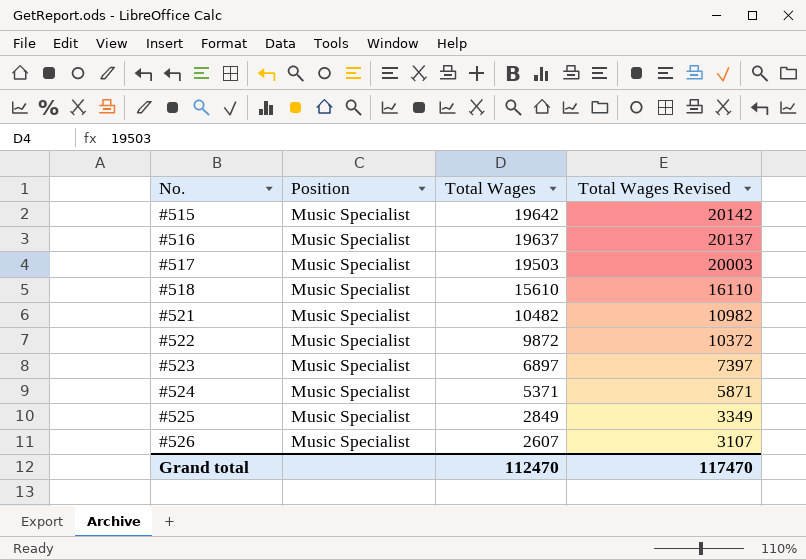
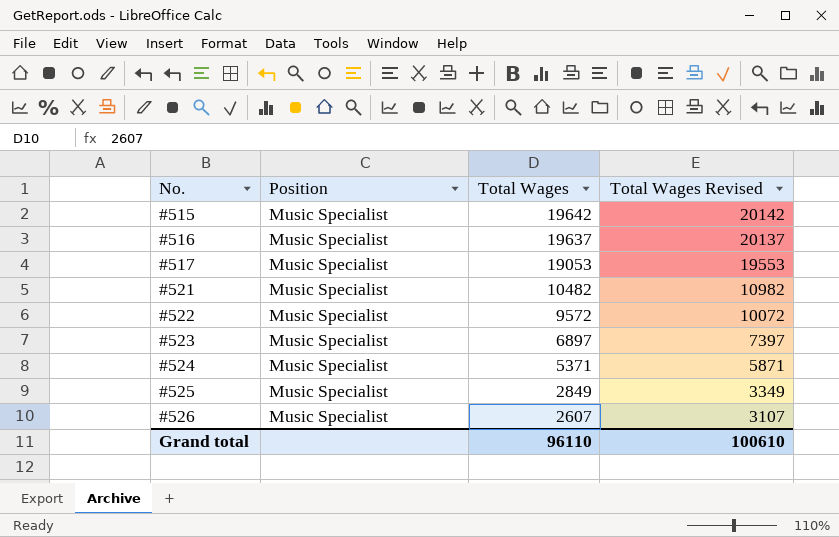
row #518: Music Specialist | 15610 | 16110 -> none
#517 | Total Wages: 19503 -> 19053
#517 | Total Wages Revised: 20003 -> 19553
#522 | Total Wages: 9872 -> 9572
#522 | Total Wages Revised: 10372 -> 10072
Grand total | Total Wages: 112470 -> 96110
Grand total | Total Wages Revised: 117470 -> 100610

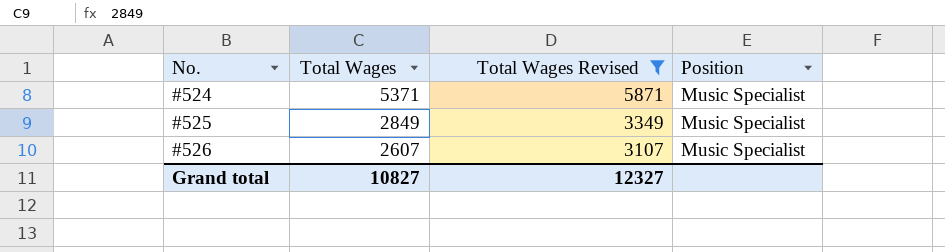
filter: none -> Total Wages Revised <= 5871
column Position | position: 2 -> 4
Grand total | Total Wages: 96110 -> 10827
Grand total | Total Wages Revised: 100610 -> 12327

